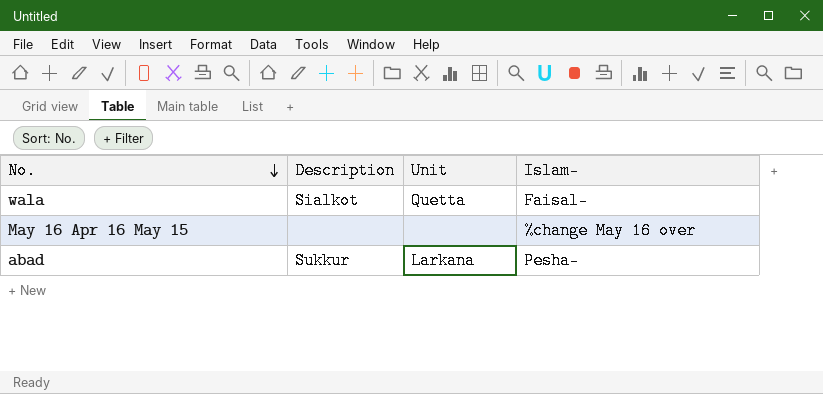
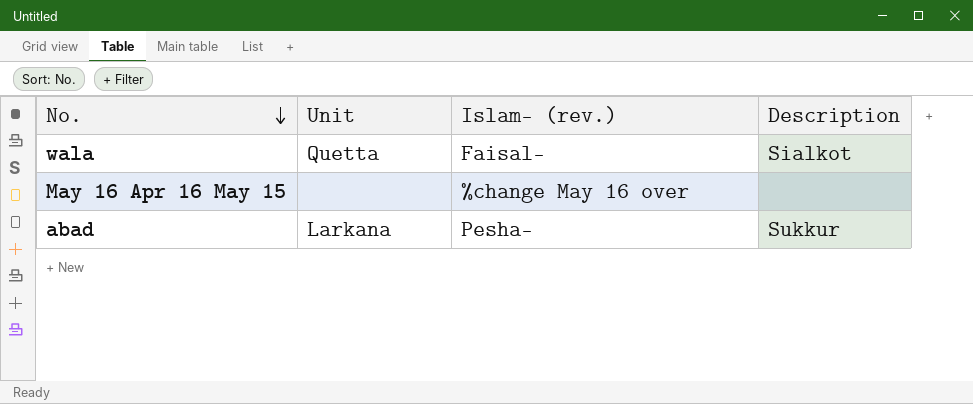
column name: Islam- -> Islam- (rev.)
column Description | position: 2 -> 4

